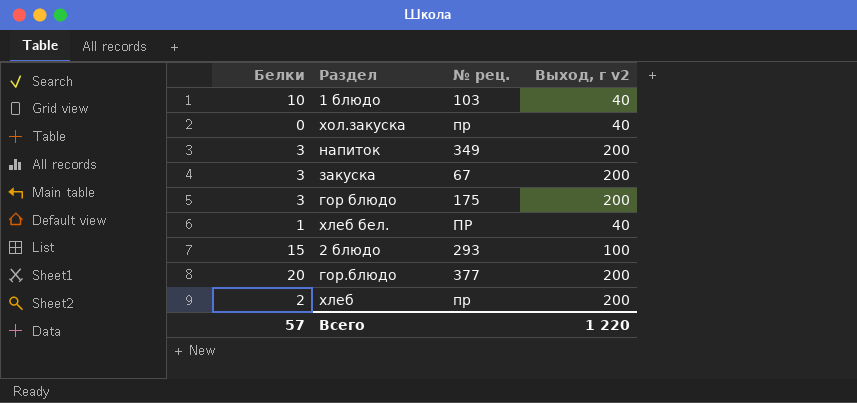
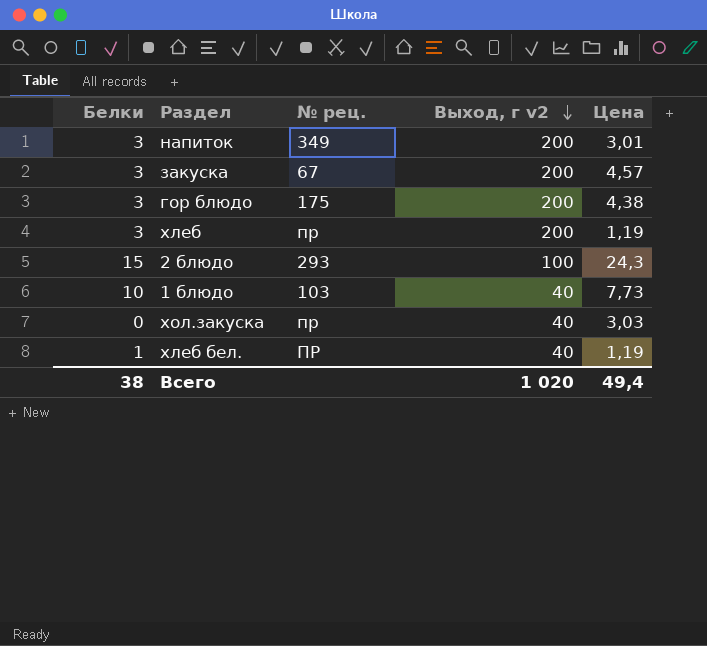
row order: none -> Выход, г v2 descending
column Цена | position: none -> 5
row гор.блюдо: 20 | 377 | 200 -> none
хлеб | Белки: 2 -> 3
Всего | Белки: 57 -> 38
Всего | Выход, г v2: 1 220 -> 1 020

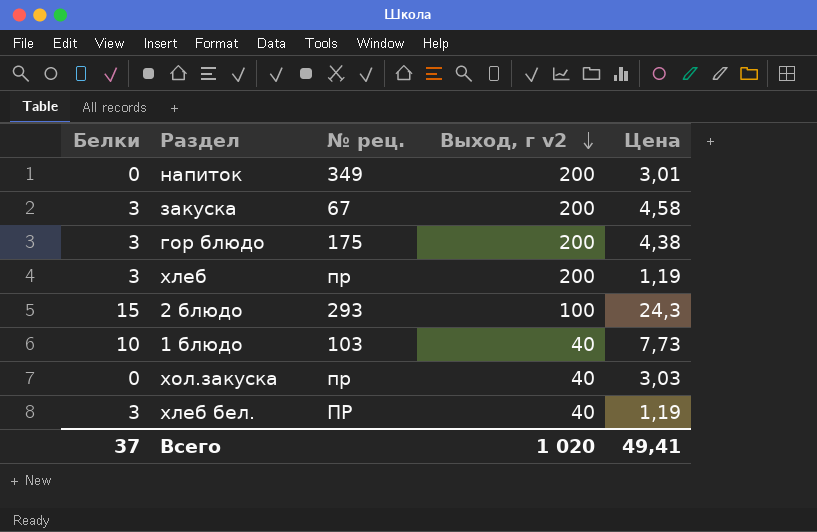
напиток | Белки: 3 -> 0
закуска | Цена: 4,57 -> 4,58
хлеб бел. | Белки: 1 -> 3
Всего | Белки: 38 -> 37
Всего | Цена: 49,4 -> 49,41

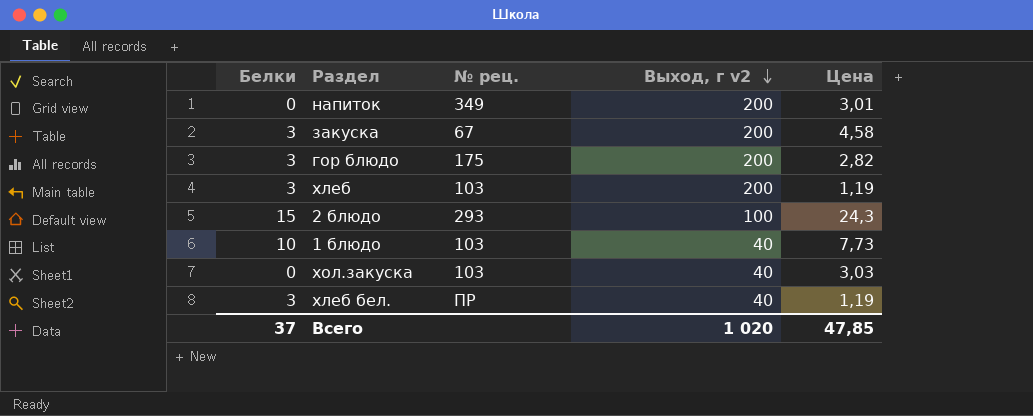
гор блюдо | Цена: 4,38 -> 2,82
хлеб | № рец.: пр -> 103
хол.закуска | № рец.: пр -> 103
Всего | Цена: 49,41 -> 47,85

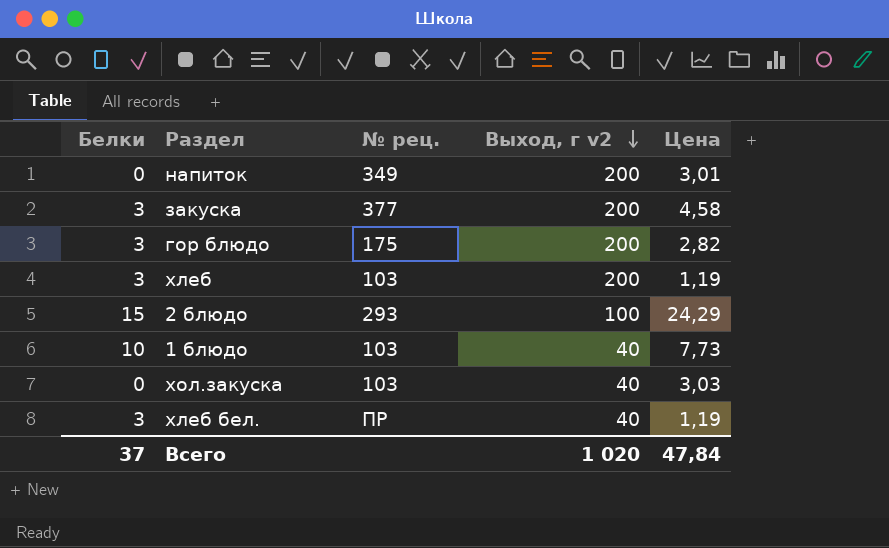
закуска | № рец.: 67 -> 377
2 блюдо | Цена: 24,3 -> 24,29
Всего | Цена: 47,85 -> 47,84

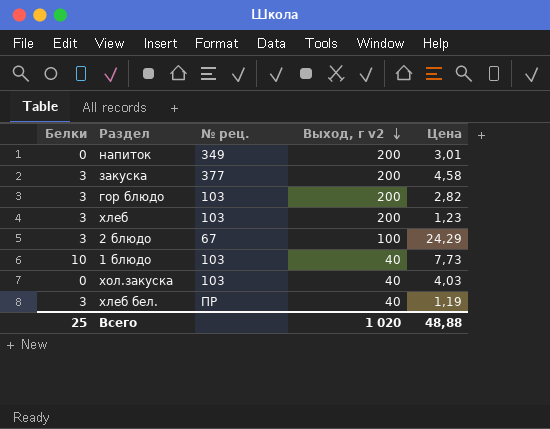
гор блюдо | № рец.: 175 -> 103
хлеб | Цена: 1,19 -> 1,23
2 блюдо | Белки: 15 -> 3
2 блюдо | № рец.: 293 -> 67
хол.закуска | Цена: 3,03 -> 4,03
Всего | Белки: 37 -> 25
Всего | Цена: 47,84 -> 48,88

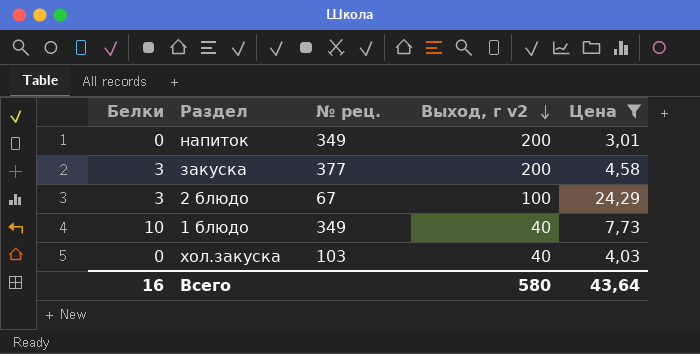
filter: none -> Цена >= 3,01
1 блюдо | № рец.: 103 -> 349
Всего | Белки: 25 -> 16
Всего | Выход, г v2: 1 020 -> 580
Всего | Цена: 48,88 -> 43,64

